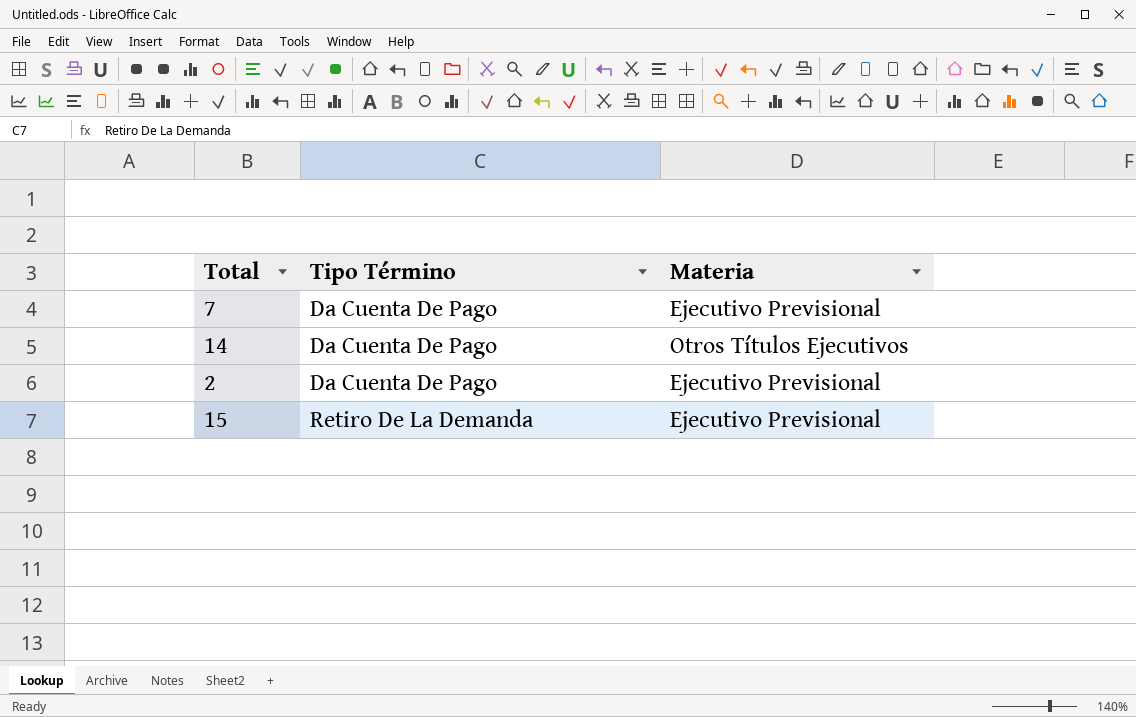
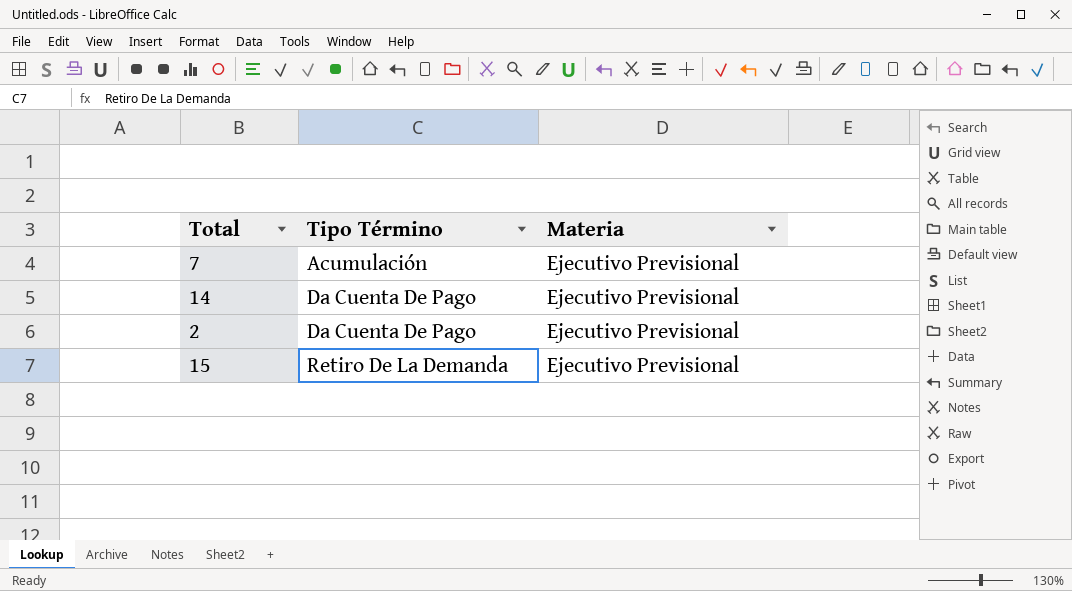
7 | Tipo Término: Da Cuenta De Pago -> Acumulación
14 | Materia: Otros Títulos Ejecutivos -> Ejecutivo Previsional

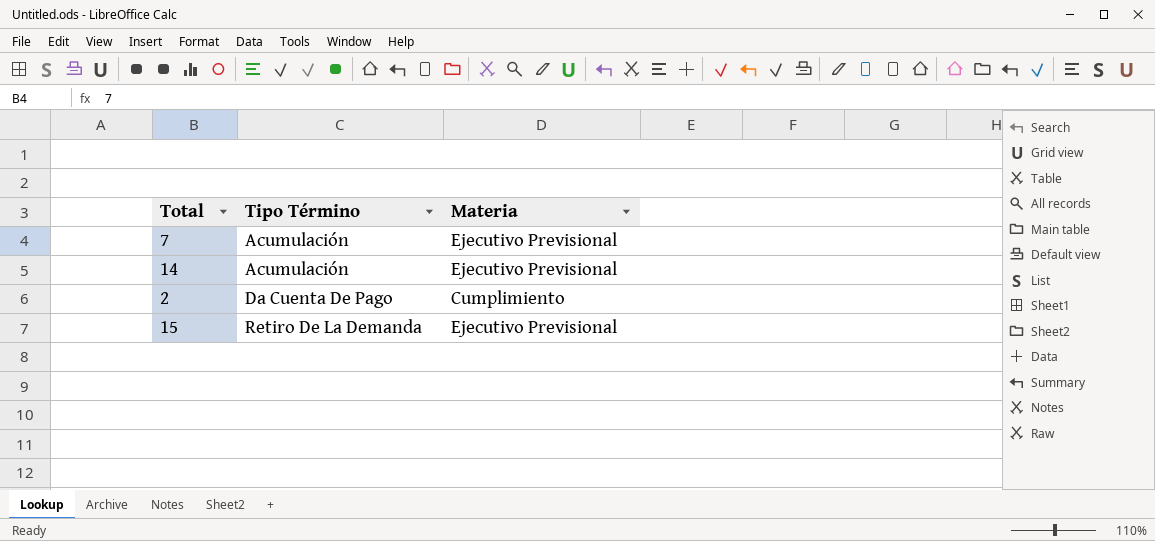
14 | Tipo Término: Da Cuenta De Pago -> Acumulación
2 | Materia: Ejecutivo Previsional -> Cumplimiento

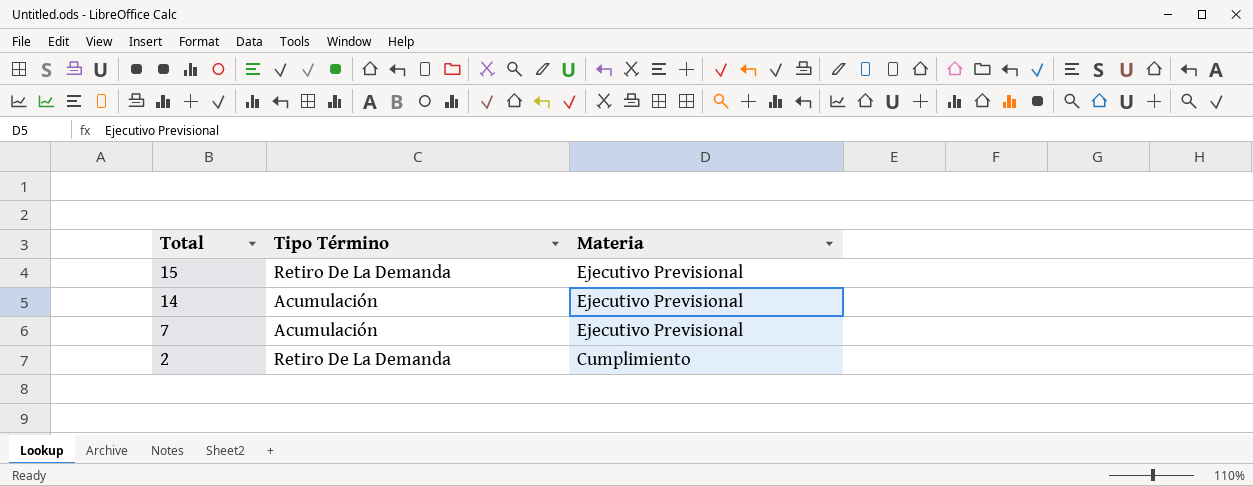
row order: Tipo Término ascending -> Total descending
2 | Tipo Término: Da Cuenta De Pago -> Retiro De La Demanda

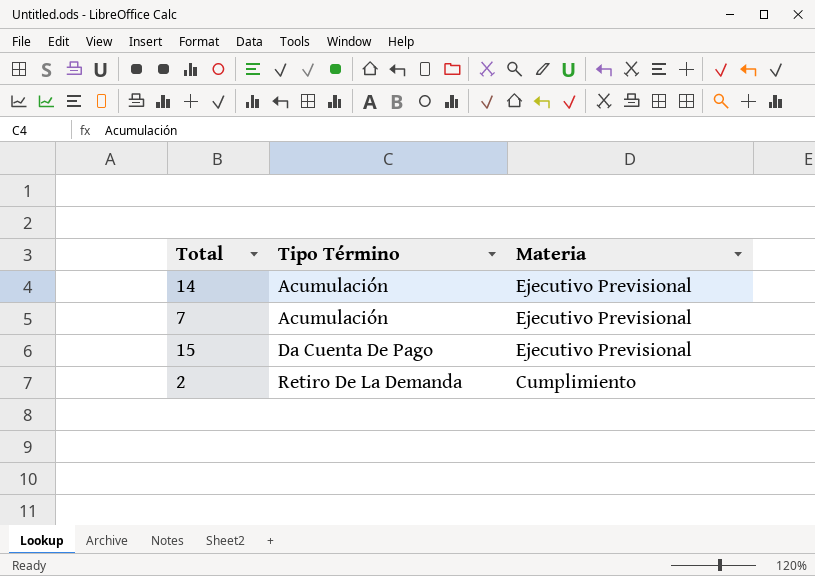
row order: Total descending -> Tipo Término ascending
15 | Tipo Término: Retiro De La Demanda -> Da Cuenta De Pago

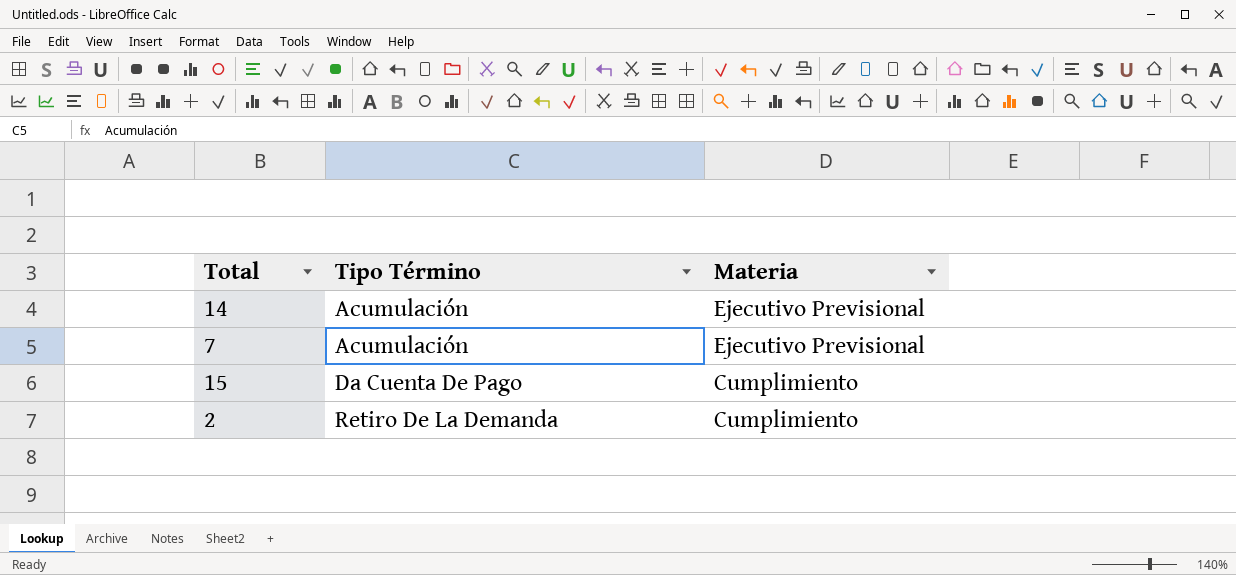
15 | Materia: Ejecutivo Previsional -> Cumplimiento

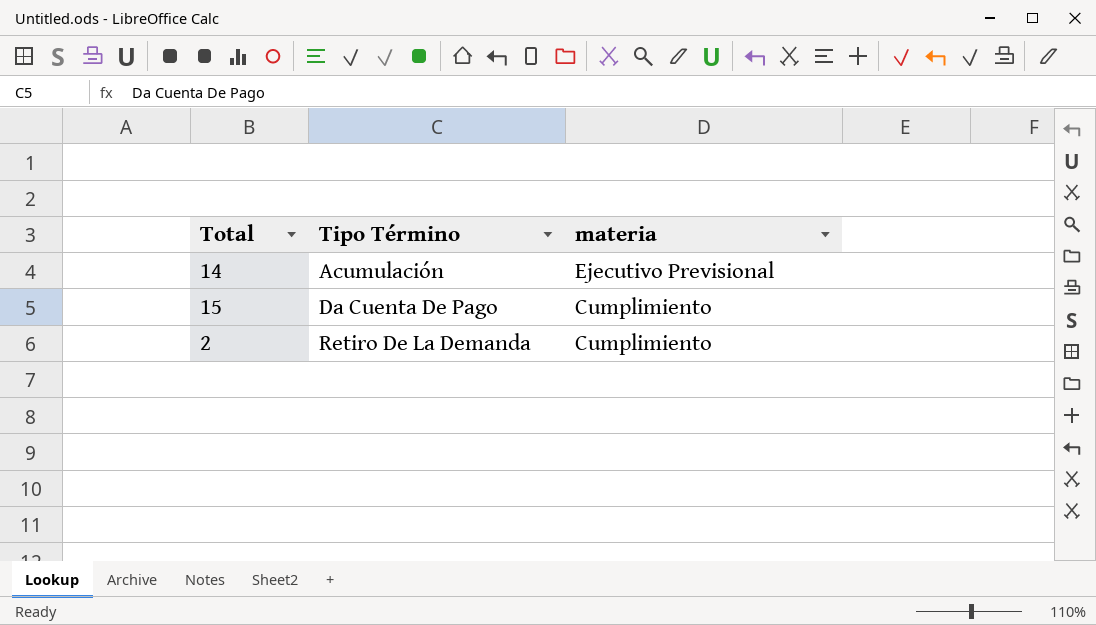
column name: Materia -> materia
row 7: Acumulación | Ejecutivo Previsional -> none

